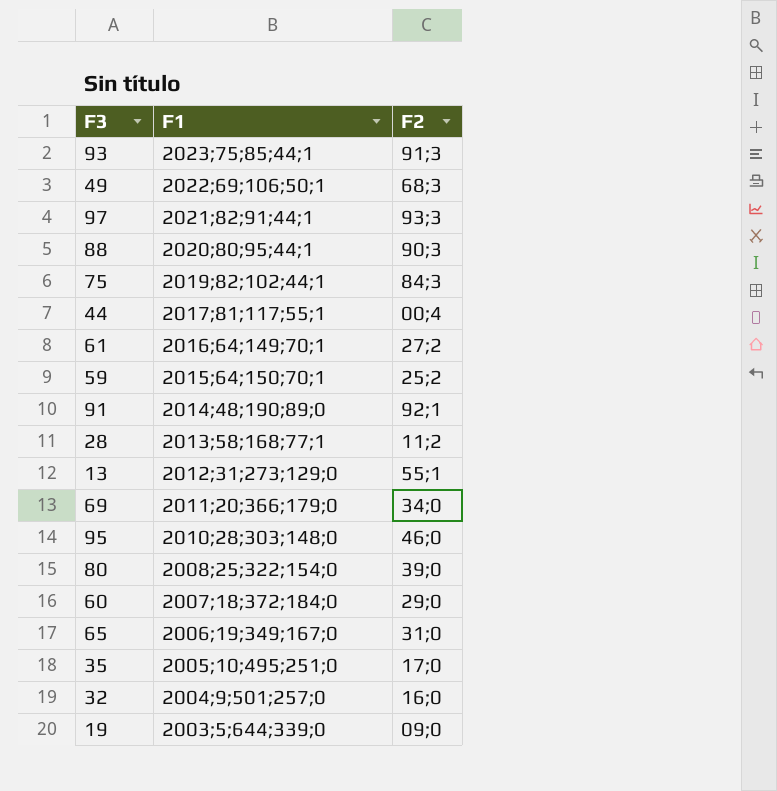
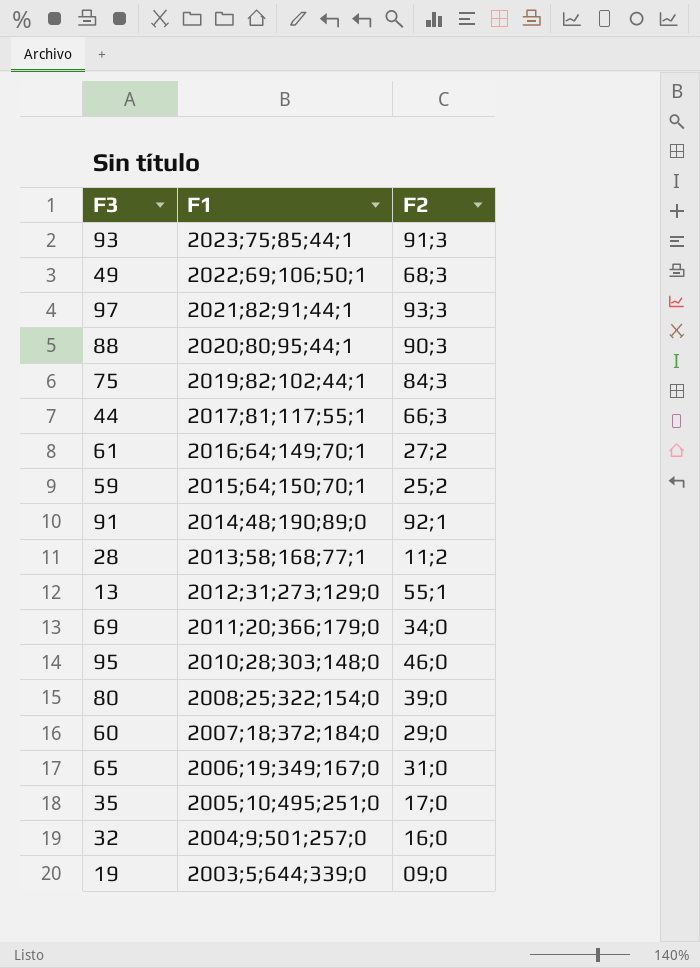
44 | F2: 00;4 -> 66;3

